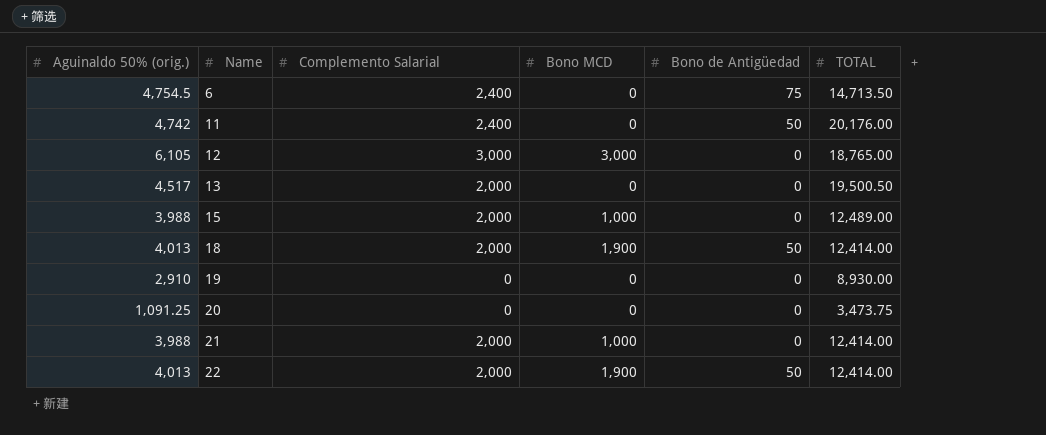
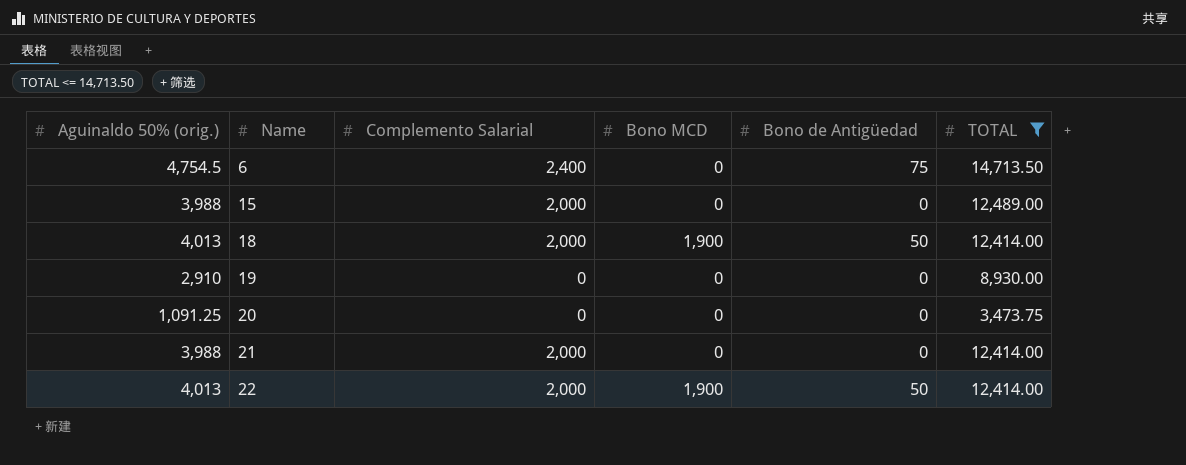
filter: none -> TOTAL <= 14,713.50
15 | Bono MCD: 1,000 -> 0
21 | Bono MCD: 1,000 -> 0

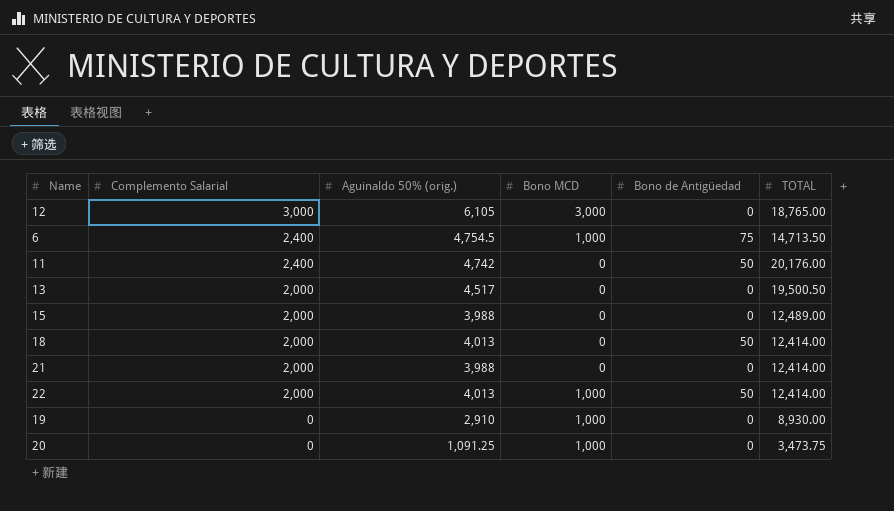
filter: TOTAL <= 14,713.50 -> none
row order: Name ascending -> Complemento Salarial descending
column Aguinaldo 50% (orig.) | position: 1 -> 3
6 | Bono MCD: 0 -> 1,000
18 | Bono MCD: 1,900 -> 0
22 | Bono MCD: 1,900 -> 1,000
19 | Bono MCD: 0 -> 1,000
20 | Bono MCD: 0 -> 1,000

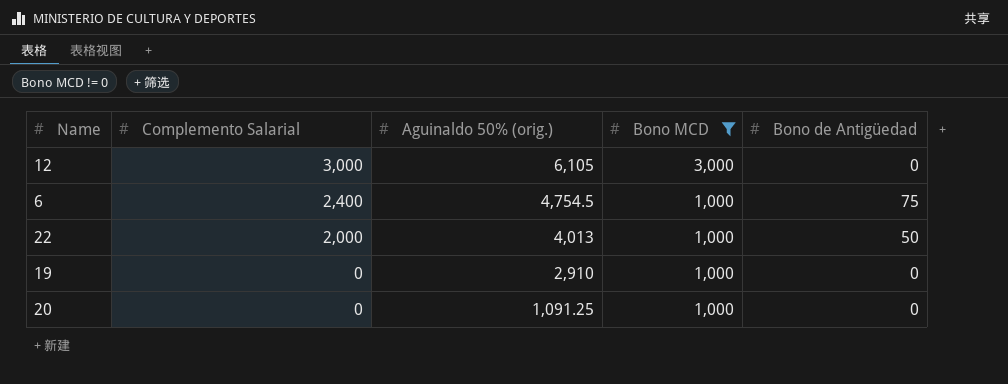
filter: none -> Bono MCD != 0
column TOTAL | position: 6 -> none

